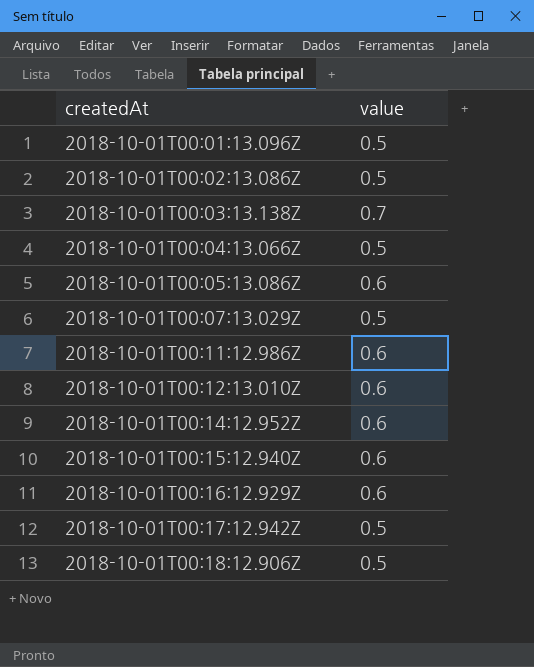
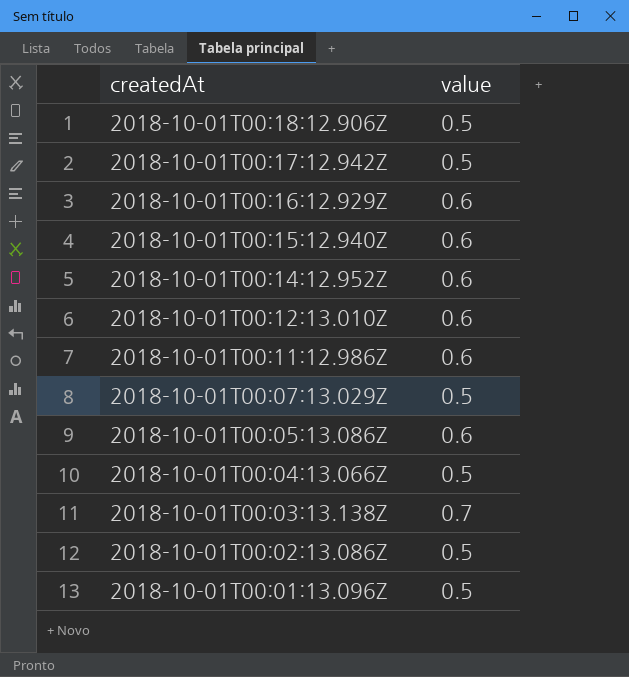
row order: createdAt ascending -> createdAt descending

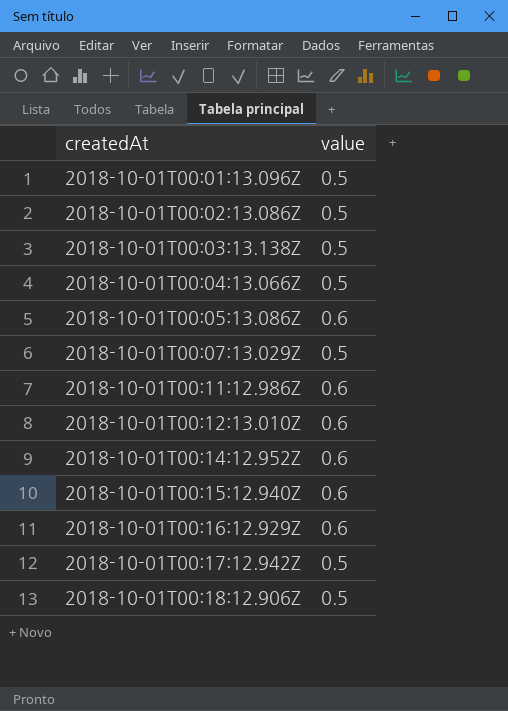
row order: createdAt descending -> createdAt ascending
2018-10-01T00:03:13.138Z | value: 0.7 -> 0.5

